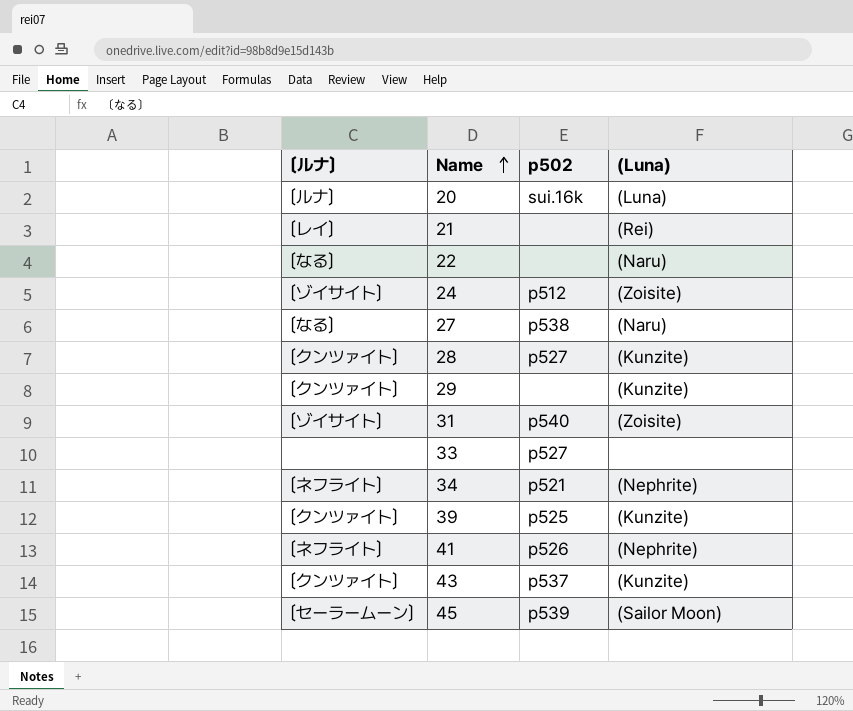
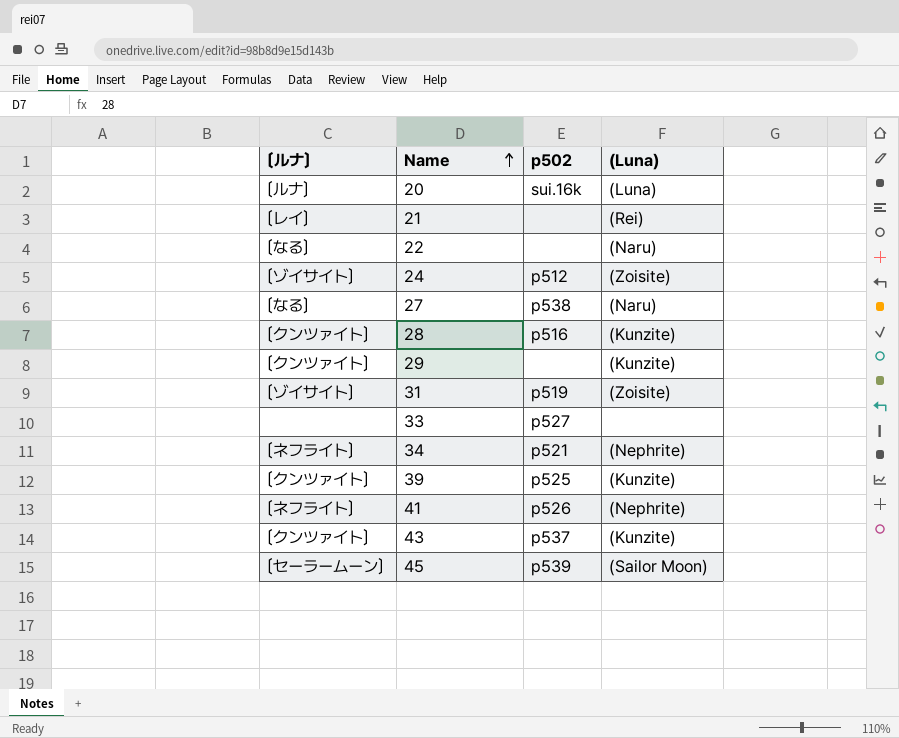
28 | p502: p527 -> p516
31 | p502: p540 -> p519

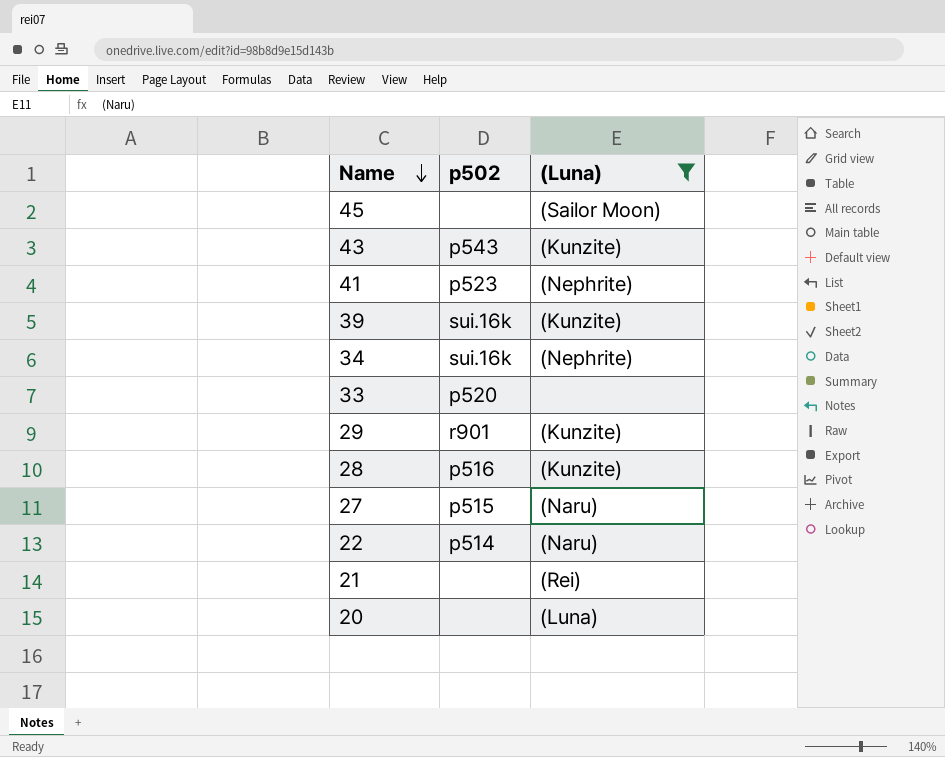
filter: none -> (Luna) != (Zoisite)
row order: Name ascending -> Name descending
column 〔ルナ〕 | position: 1 -> none
45 | p502: p539 -> none
43 | p502: p537 -> p543
41 | p502: p526 -> p523
39 | p502: p525 -> sui.16k
34 | p502: p521 -> sui.16k
33 | p502: p527 -> p520
29 | p502: none -> r901
27 | p502: p538 -> p515
22 | p502: none -> p514
20 | p502: sui.16k -> none

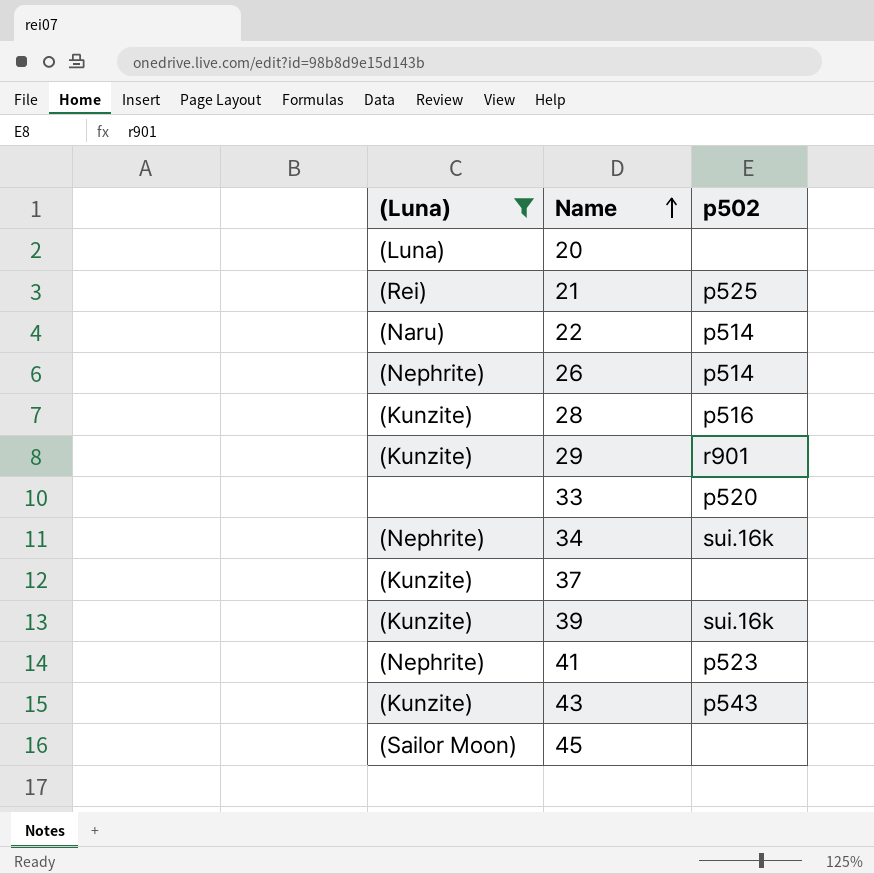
row order: Name descending -> Name ascending
column (Luna) | position: 3 -> 1
row 27: p515 | (Naru) -> none
21 | p502: none -> p525
row 26: none -> (Nephrite) | p514
row 37: none -> (Kunzite) | none

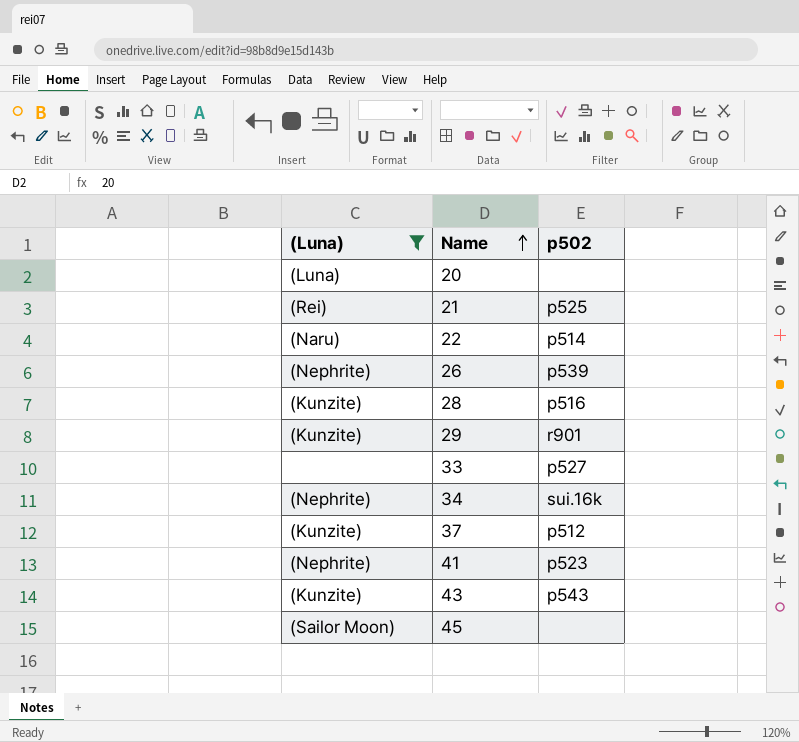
row 39: (Kunzite) | sui.16k -> none
26 | p502: p514 -> p539
33 | p502: p520 -> p527
37 | p502: none -> p512

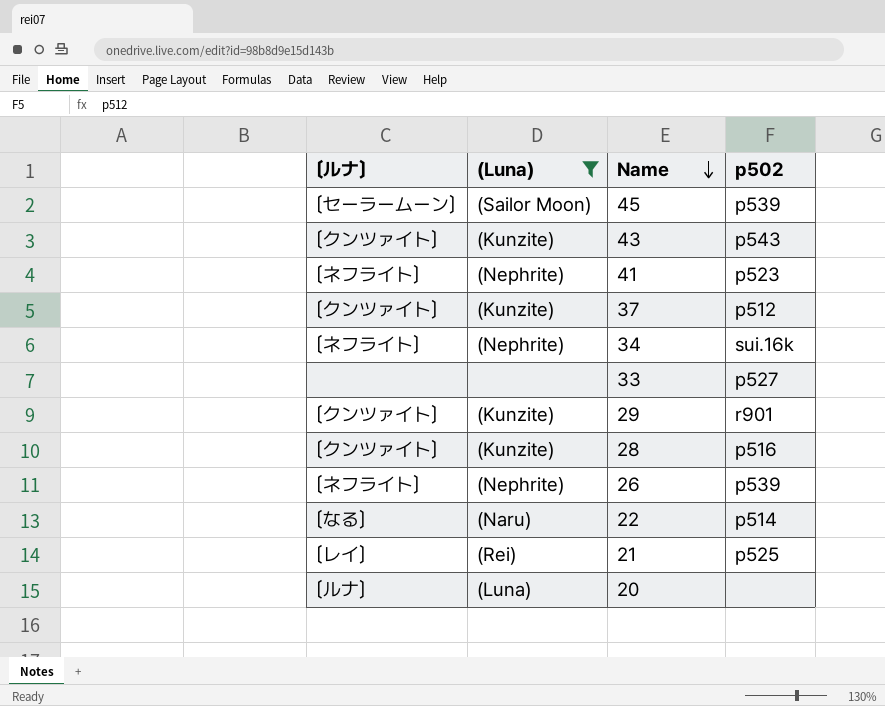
row order: Name ascending -> Name descending
column 〔ルナ〕 | position: none -> 1
45 | p502: none -> p539

